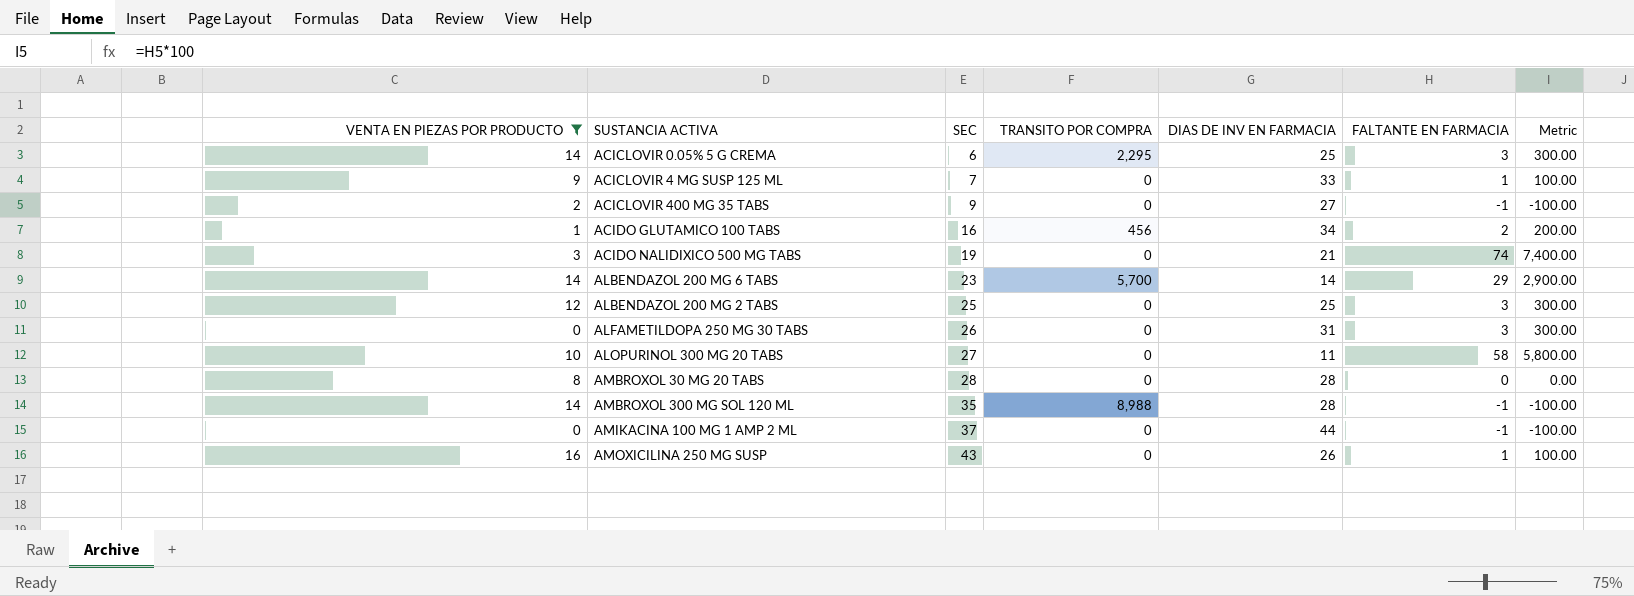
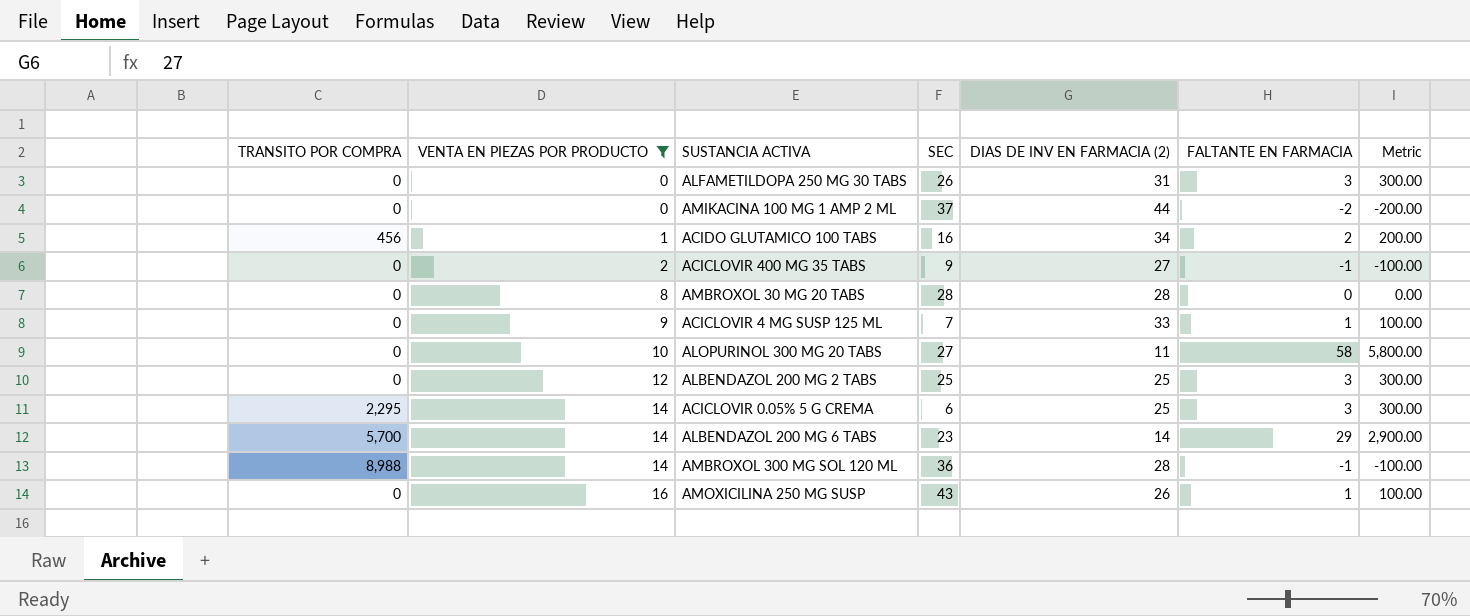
row order: SEC ascending -> VENTA EN PIEZAS POR PRODUCTO ascending
column TRANSITO POR COMPRA | position: 4 -> 1
column name: DIAS DE INV EN FARMACIA -> DIAS DE INV EN FARMACIA (2)
row ACIDO NALIDIXICO 500 MG TABS: 3 | 19 | 0 | 21 | 74 | 7,400.00 -> none
AMIKACINA 100 MG 1 AMP 2 ML | FALTANTE EN FARMACIA: -1 -> -2
AMIKACINA 100 MG 1 AMP 2 ML | Metric: -100.00 -> -200.00
AMBROXOL 300 MG SOL 120 ML | SEC: 35 -> 36

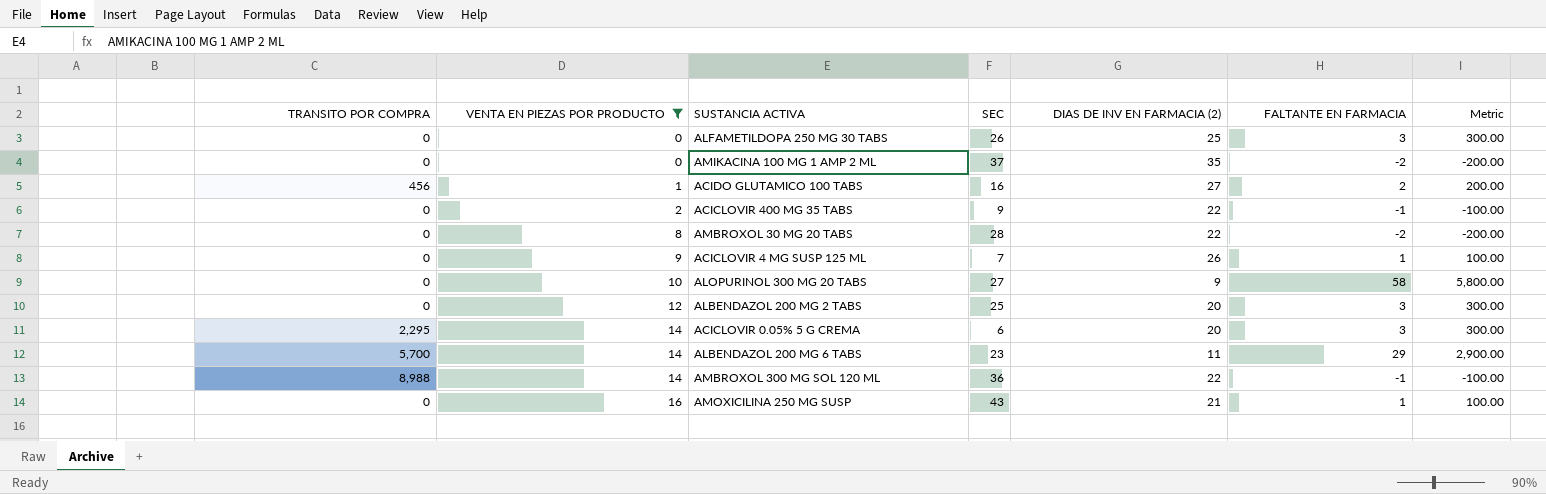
ALFAMETILDOPA 250 MG 30 TABS | DIAS DE INV EN FARMACIA (2): 31 -> 25
AMIKACINA 100 MG 1 AMP 2 ML | DIAS DE INV EN FARMACIA (2): 44 -> 35
ACIDO GLUTAMICO 100 TABS | DIAS DE INV EN FARMACIA (2): 34 -> 27
ACICLOVIR 400 MG 35 TABS | DIAS DE INV EN FARMACIA (2): 27 -> 22
AMBROXOL 30 MG 20 TABS | DIAS DE INV EN FARMACIA (2): 28 -> 22
AMBROXOL 30 MG 20 TABS | FALTANTE EN FARMACIA: 0 -> -2
AMBROXOL 30 MG 20 TABS | Metric: 0.00 -> -200.00
ACICLOVIR 4 MG SUSP 125 ML | DIAS DE INV EN FARMACIA (2): 33 -> 26
ALOPURINOL 300 MG 20 TABS | DIAS DE INV EN FARMACIA (2): 11 -> 9
ALBENDAZOL 200 MG 2 TABS | DIAS DE INV EN FARMACIA (2): 25 -> 20
ACICLOVIR 0.05% 5 G CREMA | DIAS DE INV EN FARMACIA (2): 25 -> 20
ALBENDAZOL 200 MG 6 TABS | DIAS DE INV EN FARMACIA (2): 14 -> 11
AMBROXOL 300 MG SOL 120 ML | DIAS DE INV EN FARMACIA (2): 28 -> 22
AMOXICILINA 250 MG SUSP | DIAS DE INV EN FARMACIA (2): 26 -> 21

